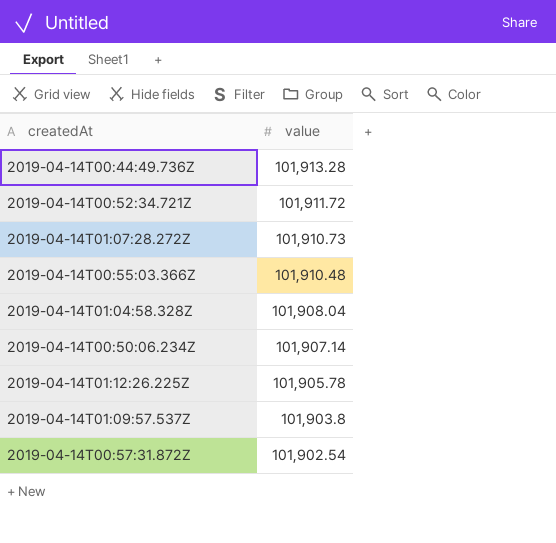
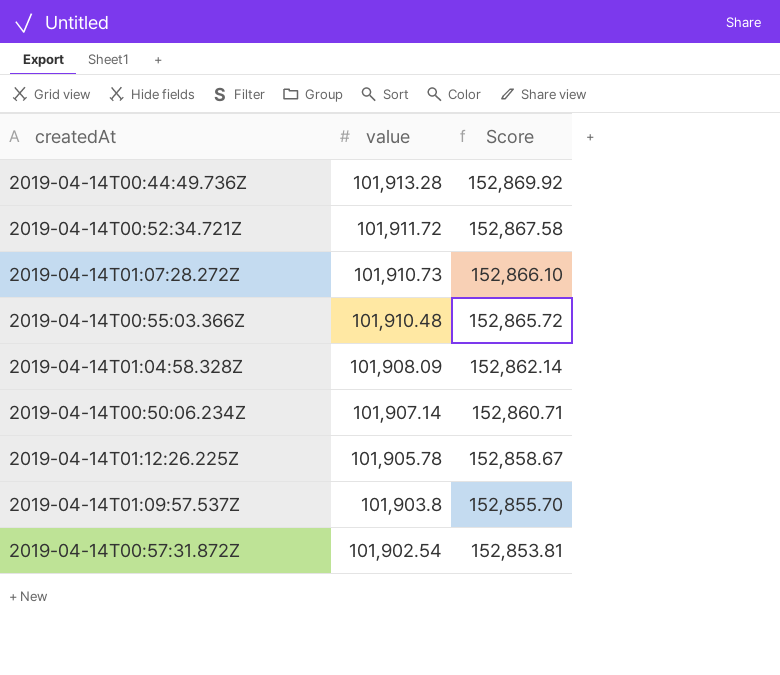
column Score | formula: none -> [value] * 1.5
2019-04-14T01:04:58.328Z | value: 101,908.04 -> 101,908.09

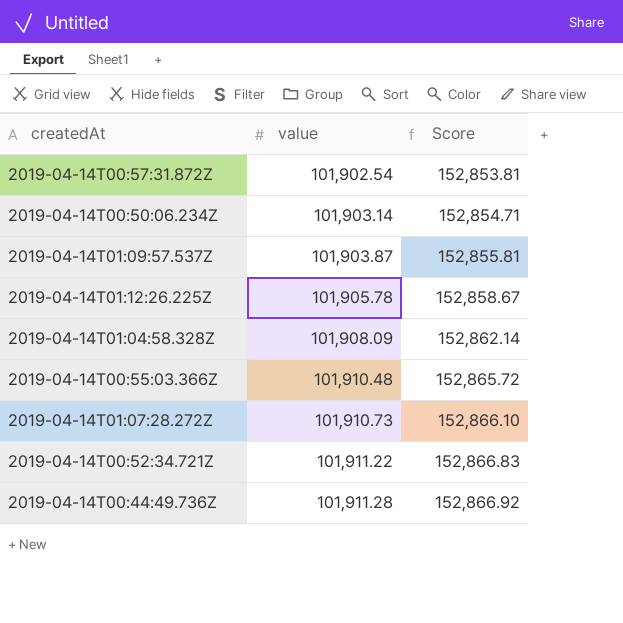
row order: value descending -> value ascending
2019-04-14T00:50:06.234Z | value: 101,907.14 -> 101,903.14
2019-04-14T00:50:06.234Z | Score: 152,860.71 -> 152,854.71
2019-04-14T01:09:57.537Z | value: 101,903.8 -> 101,903.87
2019-04-14T01:09:57.537Z | Score: 152,855.70 -> 152,855.81
2019-04-14T00:52:34.721Z | value: 101,911.72 -> 101,911.22
2019-04-14T00:52:34.721Z | Score: 152,867.58 -> 152,866.83
2019-04-14T00:44:49.736Z | value: 101,913.28 -> 101,911.28
2019-04-14T00:44:49.736Z | Score: 152,869.92 -> 152,866.92

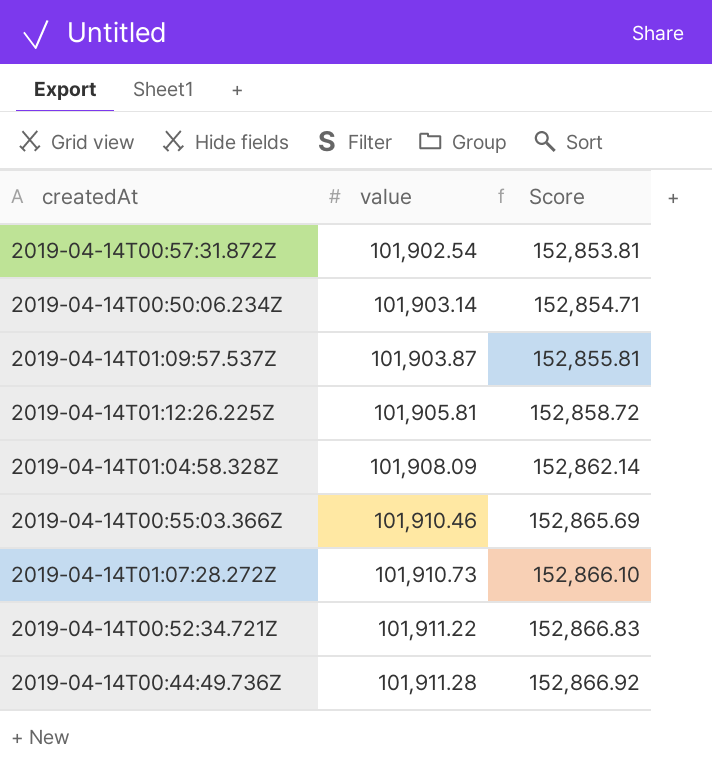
2019-04-14T01:12:26.225Z | value: 101,905.78 -> 101,905.81
2019-04-14T01:12:26.225Z | Score: 152,858.67 -> 152,858.72
2019-04-14T00:55:03.366Z | value: 101,910.48 -> 101,910.46
2019-04-14T00:55:03.366Z | Score: 152,865.72 -> 152,865.69

